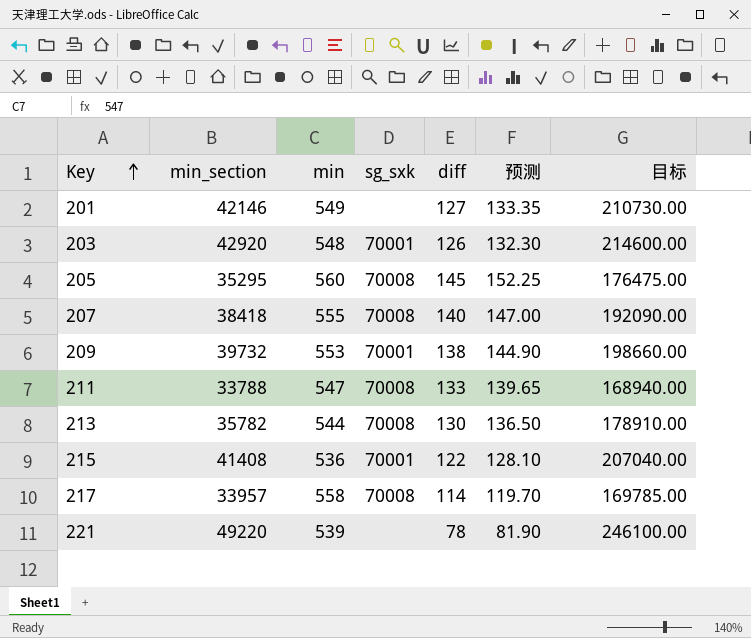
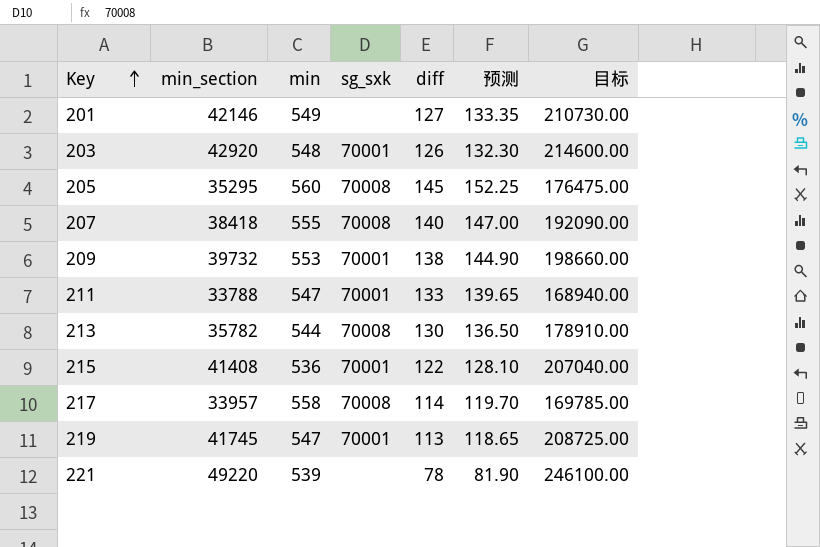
211 | sg_sxk: 70008 -> 70001
row 219: none -> 41745 | 547 | 70001 | 113 | 118.65 | 208725.00

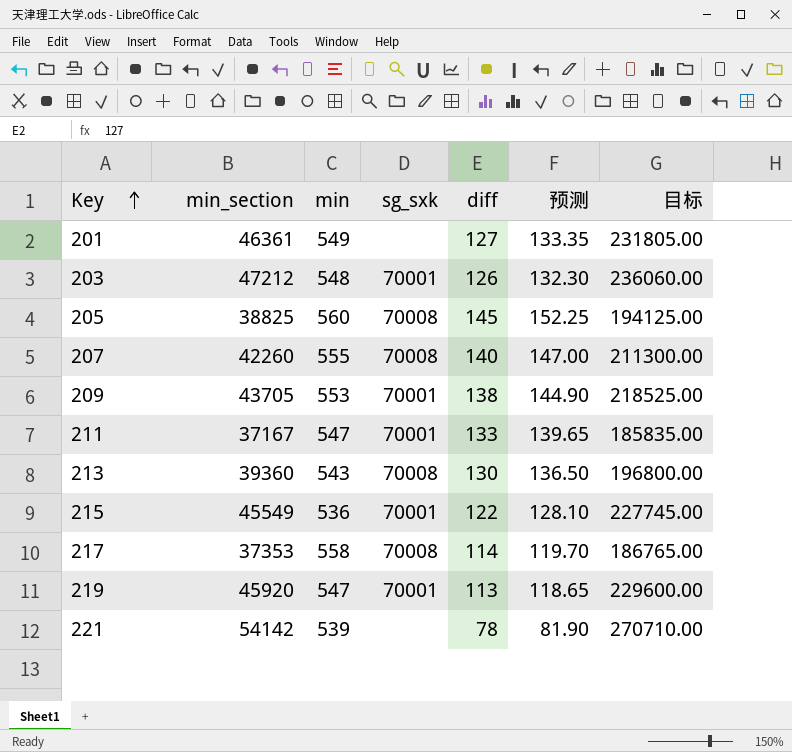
201 | min_section: 42146 -> 46361
201 | 目标: 210730.00 -> 231805.00
203 | min_section: 42920 -> 47212
203 | 目标: 214600.00 -> 236060.00
205 | min_section: 35295 -> 38825
205 | 目标: 176475.00 -> 194125.00
207 | min_section: 38418 -> 42260
207 | 目标: 192090.00 -> 211300.00
209 | min_section: 39732 -> 43705
209 | 目标: 198660.00 -> 218525.00
211 | min_section: 33788 -> 37167
211 | 目标: 168940.00 -> 185835.00
213 | min_section: 35782 -> 39360
213 | min: 544 -> 543
213 | 目标: 178910.00 -> 196800.00
215 | min_section: 41408 -> 45549
215 | 目标: 207040.00 -> 227745.00
217 | min_section: 33957 -> 37353
217 | 目标: 169785.00 -> 186765.00
219 | min_section: 41745 -> 45920
219 | 目标: 208725.00 -> 229600.00
221 | min_section: 49220 -> 54142
221 | 目标: 246100.00 -> 270710.00

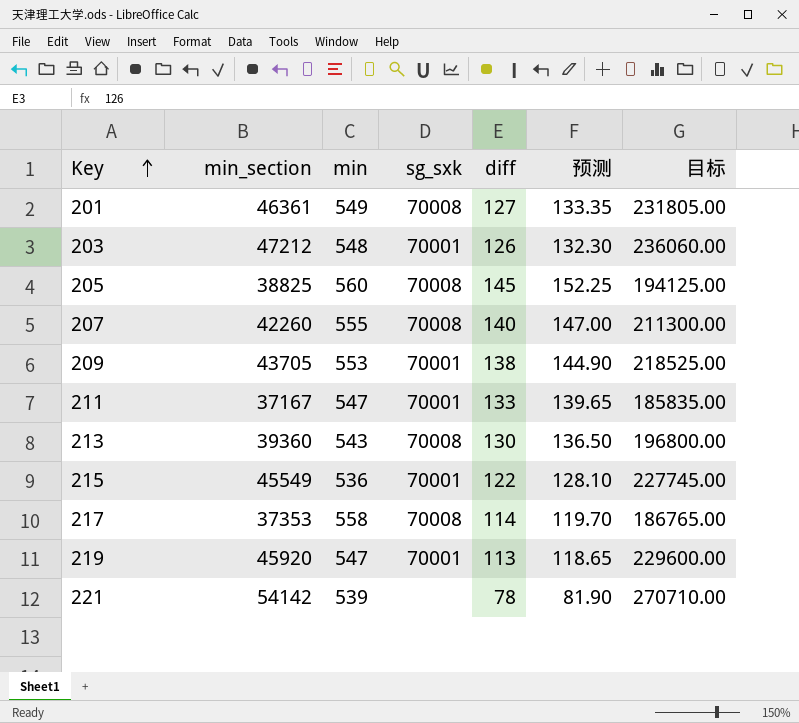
201 | sg_sxk: none -> 70008

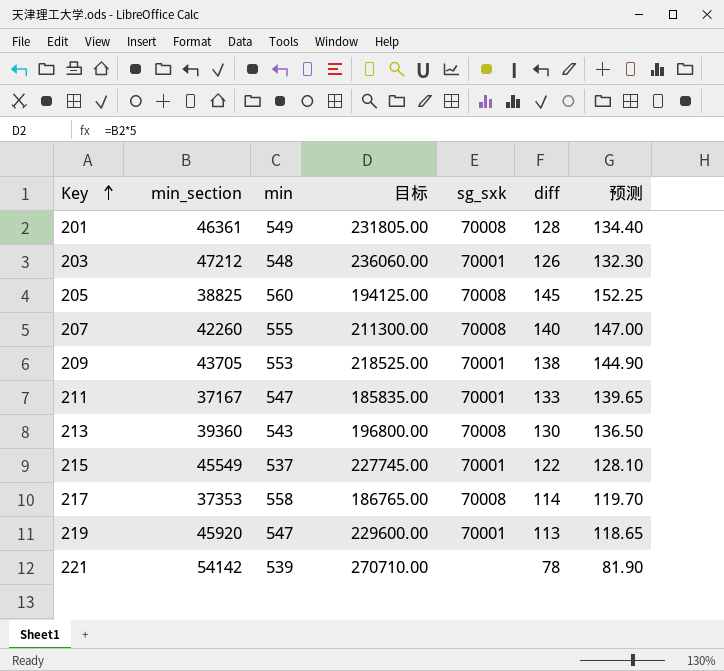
column 目标 | position: 7 -> 4
201 | diff: 127 -> 128
201 | 预测: 133.35 -> 134.40
215 | min: 536 -> 537

